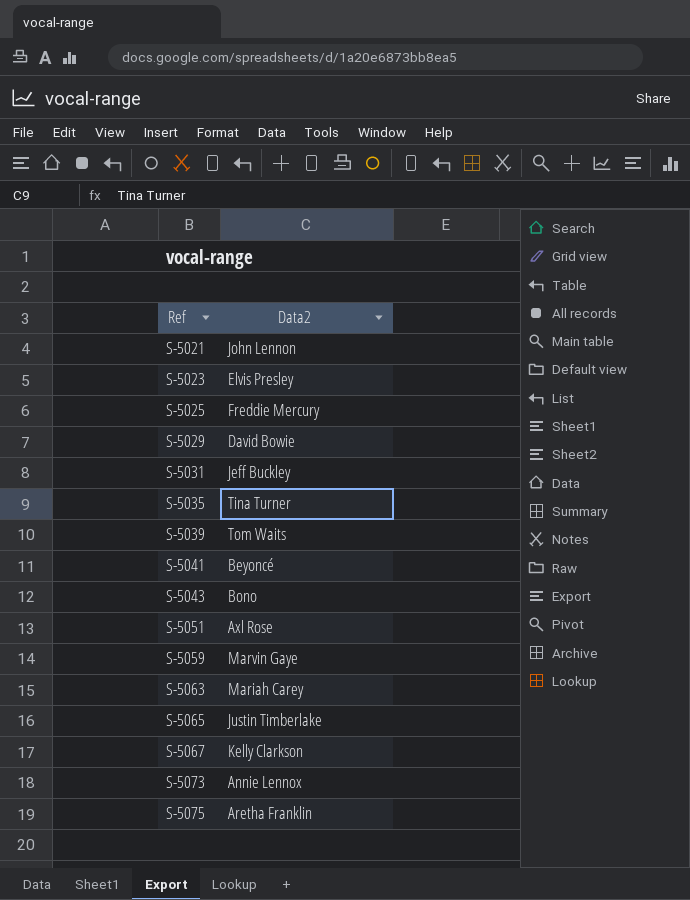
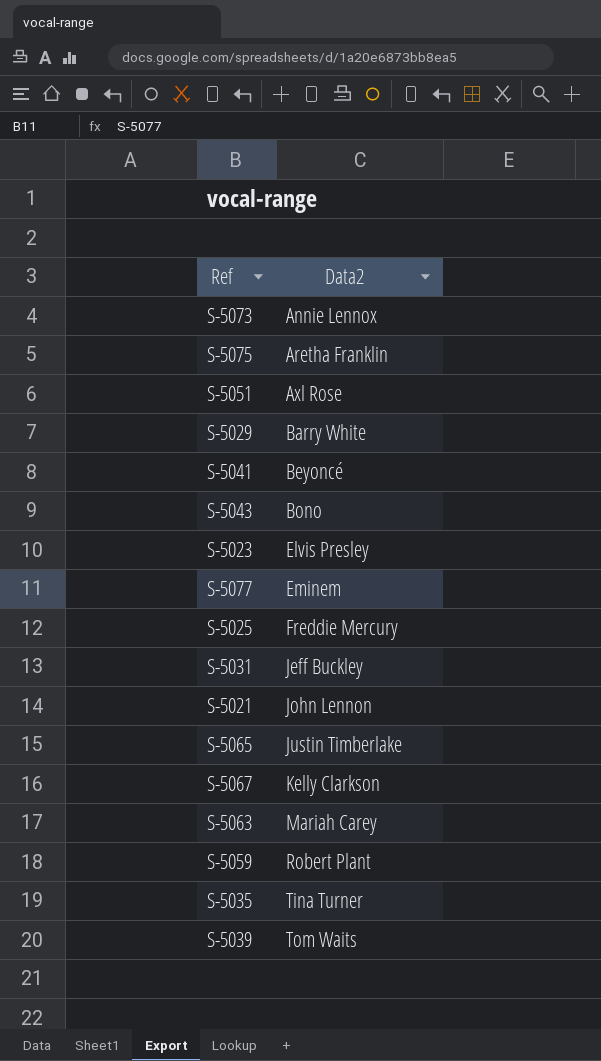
row order: Ref ascending -> Data2 ascending
S-5029 | Data2: David Bowie -> Barry White
row S-5077: none -> Eminem
S-5059 | Data2: Marvin Gaye -> Robert Plant

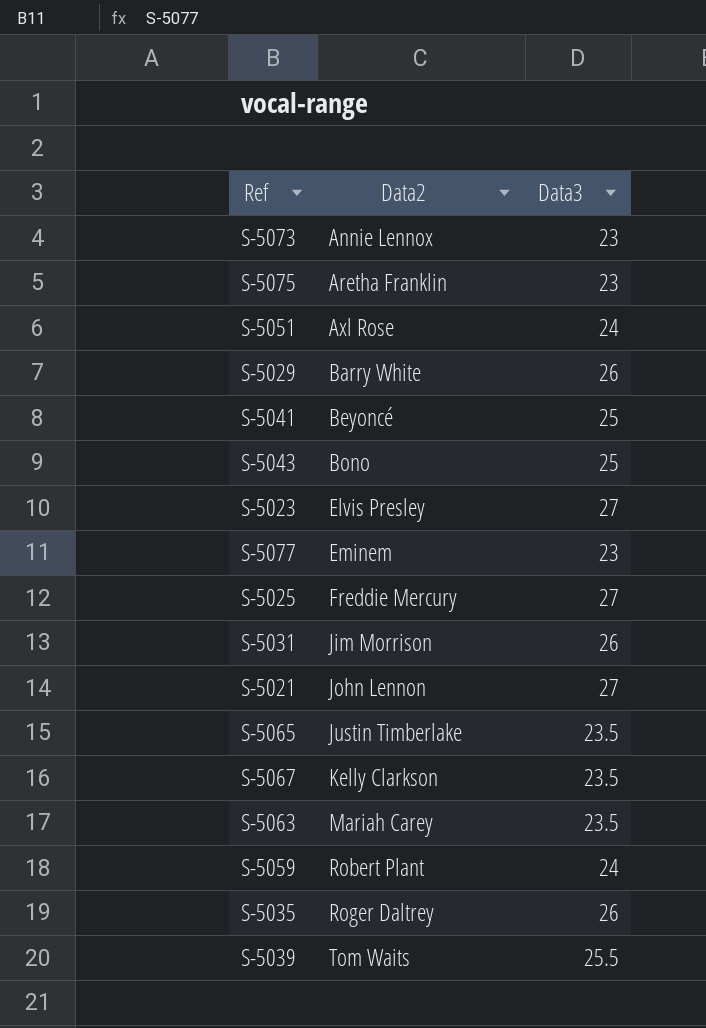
column Data3 | position: none -> 3
S-5031 | Data2: Jeff Buckley -> Jim Morrison
S-5035 | Data2: Tina Turner -> Roger Daltrey

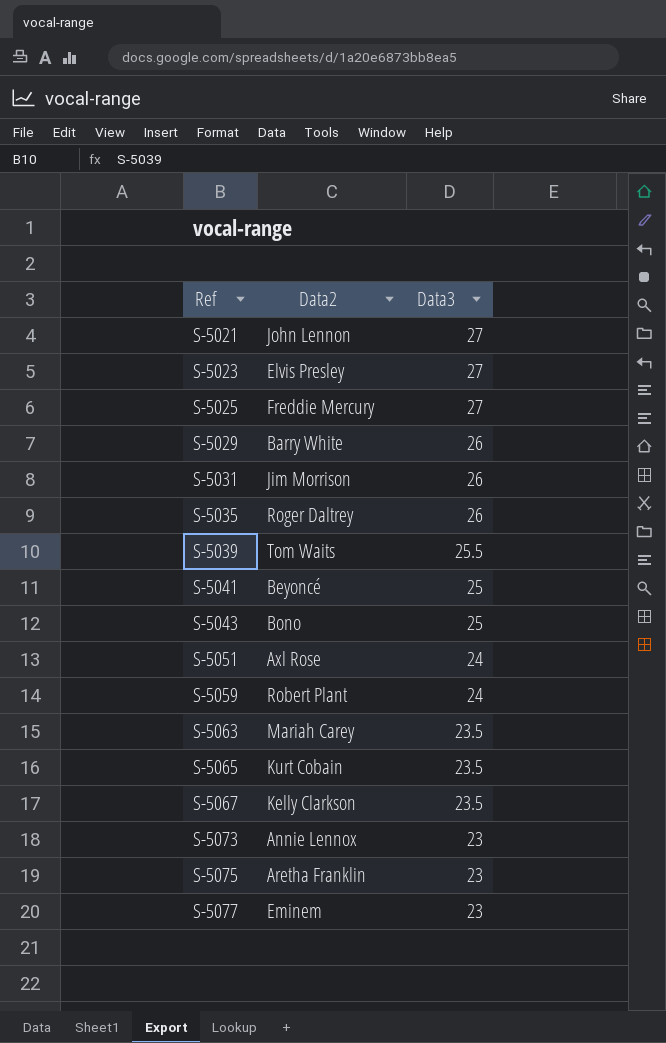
row order: Data2 ascending -> Ref ascending
S-5065 | Data2: Justin Timberlake -> Kurt Cobain

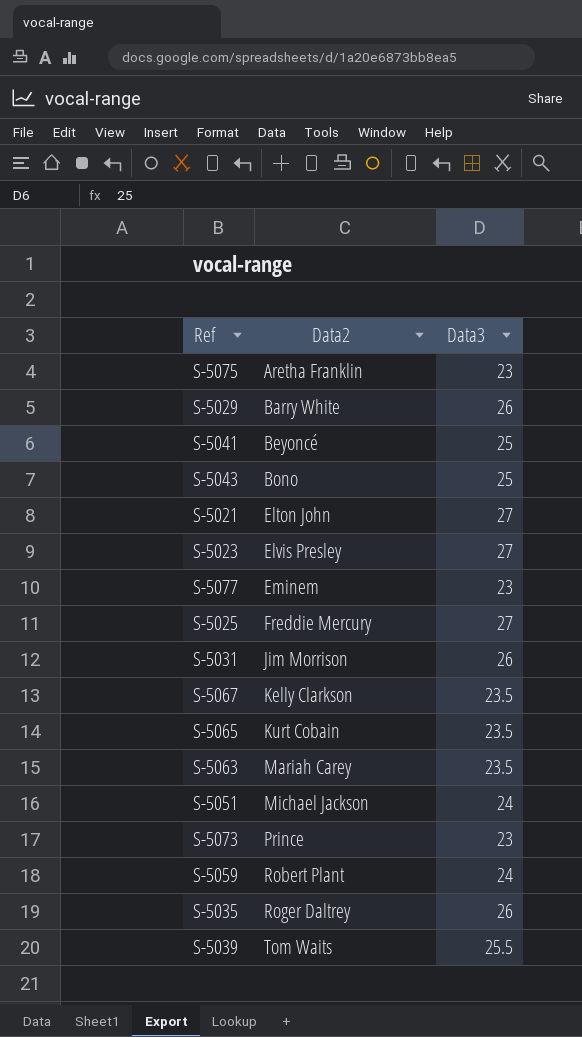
row order: Ref ascending -> Data2 ascending
S-5021 | Data2: John Lennon -> Elton John
S-5051 | Data2: Axl Rose -> Michael Jackson
S-5073 | Data2: Annie Lennox -> Prince

